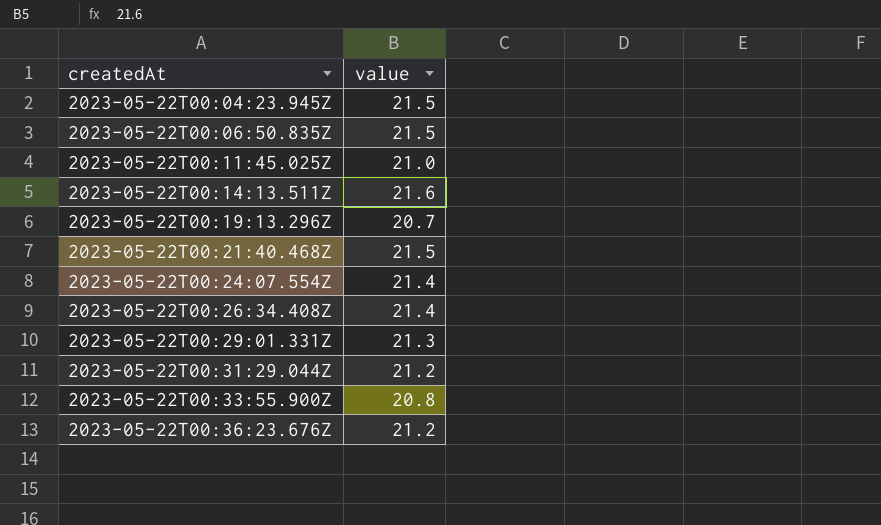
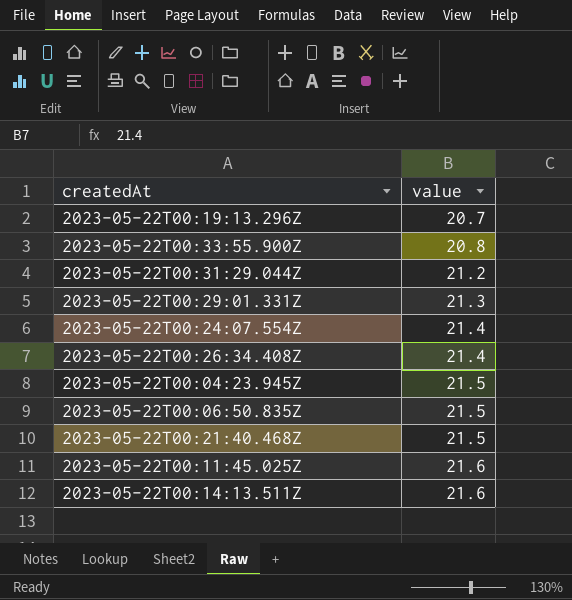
row order: createdAt ascending -> value ascending
row 2023-05-22T00:36:23.676Z: 21.2 -> none
2023-05-22T00:11:45.025Z | value: 21.0 -> 21.6

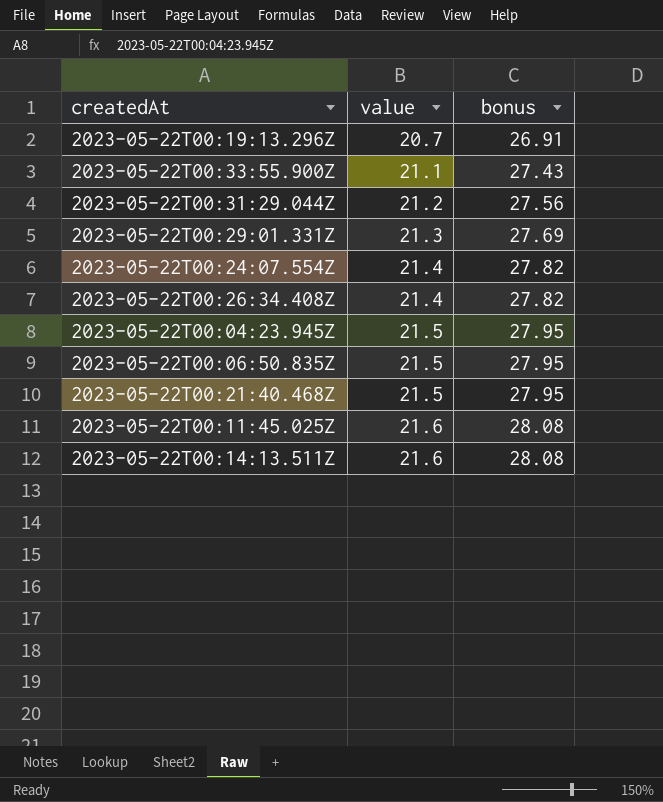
column bonus | formula: none -> [value] * 1.3
2023-05-22T00:33:55.900Z | value: 20.8 -> 21.1

